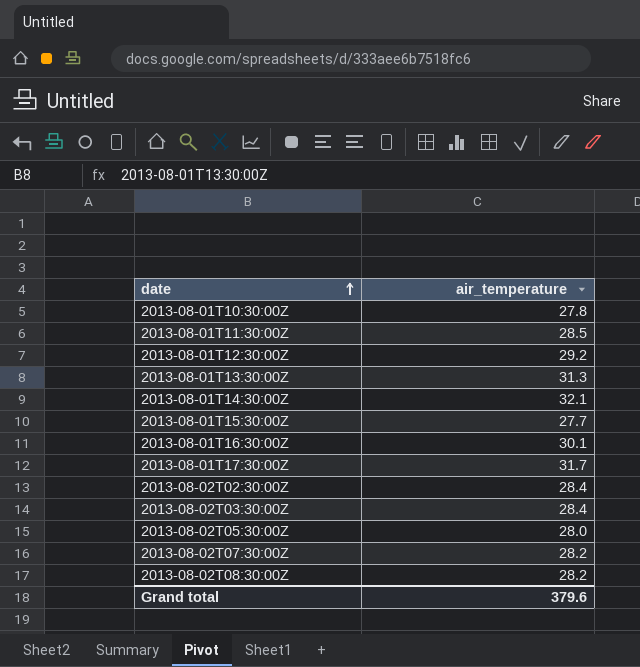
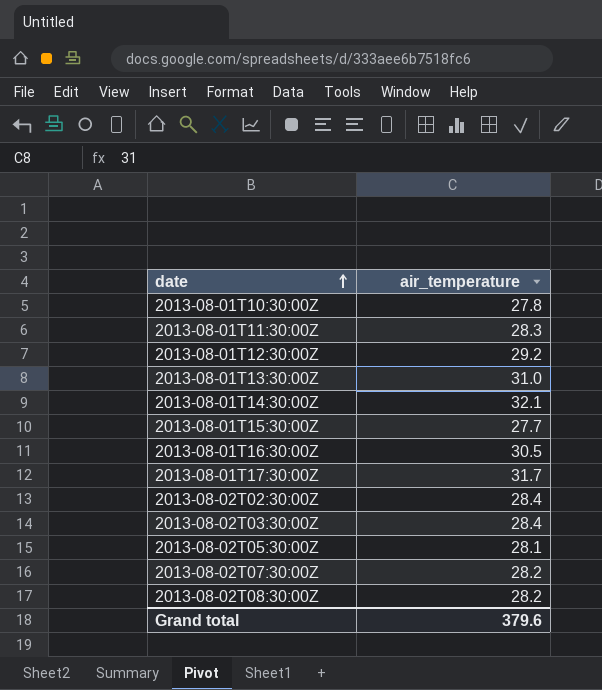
2013-08-01T11:30:00Z | air_temperature: 28.5 -> 28.3
2013-08-01T13:30:00Z | air_temperature: 31.3 -> 31.0
2013-08-01T16:30:00Z | air_temperature: 30.1 -> 30.5
2013-08-02T05:30:00Z | air_temperature: 28.0 -> 28.1

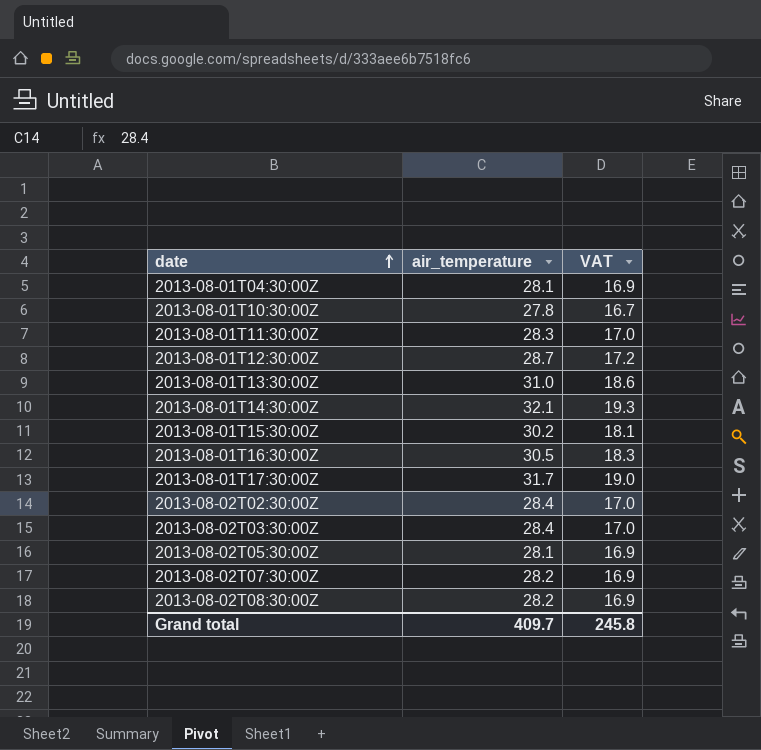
column VAT | formula: none -> [air_temperature] * 0.6
row 2013-08-01T04:30:00Z: none -> 28.1 | 16.9
2013-08-01T12:30:00Z | air_temperature: 29.2 -> 28.7
2013-08-01T15:30:00Z | air_temperature: 27.7 -> 30.2
Grand total | air_temperature: 379.6 -> 409.7

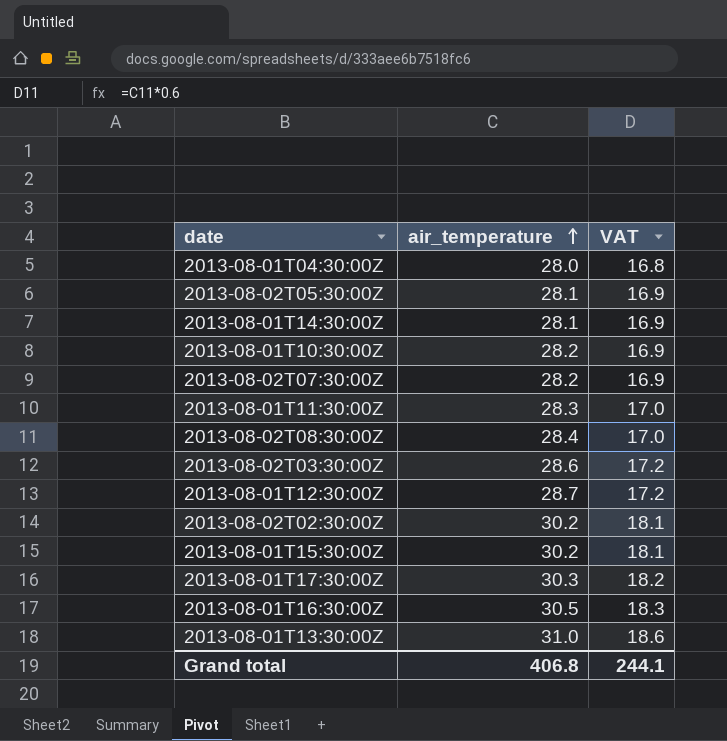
row order: date ascending -> air_temperature ascending
2013-08-01T04:30:00Z | air_temperature: 28.1 -> 28.0
2013-08-01T04:30:00Z | VAT: 16.9 -> 16.8
2013-08-01T14:30:00Z | air_temperature: 32.1 -> 28.1
2013-08-01T14:30:00Z | VAT: 19.3 -> 16.9
2013-08-01T10:30:00Z | air_temperature: 27.8 -> 28.2
2013-08-01T10:30:00Z | VAT: 16.7 -> 16.9
2013-08-02T08:30:00Z | air_temperature: 28.2 -> 28.4
2013-08-02T08:30:00Z | VAT: 16.9 -> 17.0
2013-08-02T03:30:00Z | air_temperature: 28.4 -> 28.6
2013-08-02T03:30:00Z | VAT: 17.0 -> 17.2
2013-08-02T02:30:00Z | air_temperature: 28.4 -> 30.2
2013-08-02T02:30:00Z | VAT: 17.0 -> 18.1
2013-08-01T17:30:00Z | air_temperature: 31.7 -> 30.3
2013-08-01T17:30:00Z | VAT: 19.0 -> 18.2
Grand total | air_temperature: 409.7 -> 406.8
Grand total | VAT: 245.8 -> 244.1

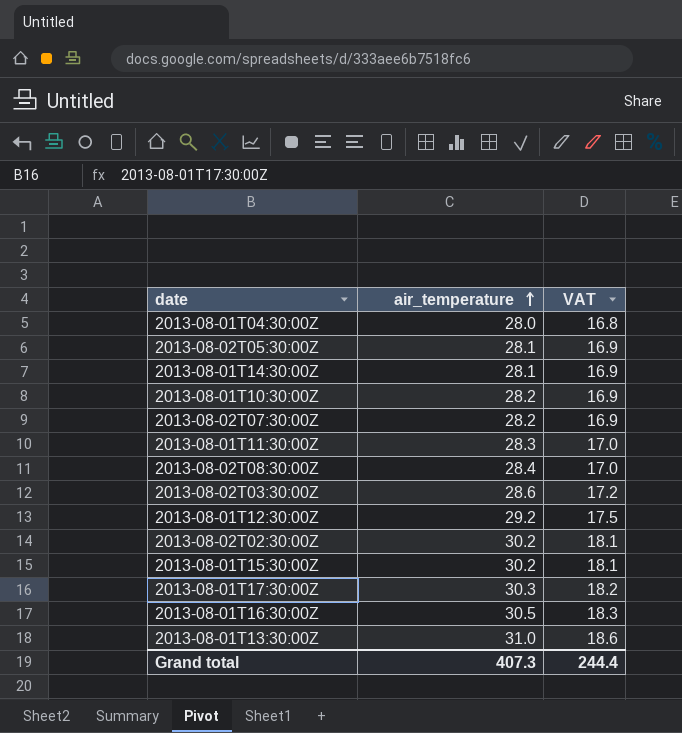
2013-08-01T12:30:00Z | air_temperature: 28.7 -> 29.2
2013-08-01T12:30:00Z | VAT: 17.2 -> 17.5
Grand total | air_temperature: 406.8 -> 407.3
Grand total | VAT: 244.1 -> 244.4

